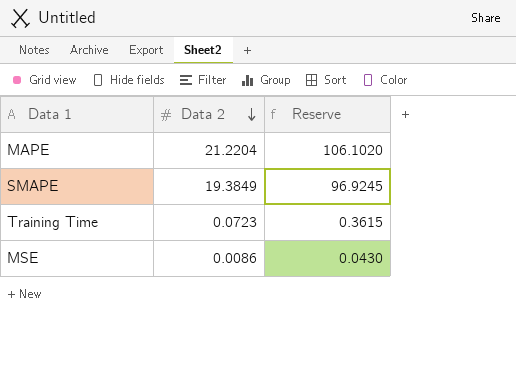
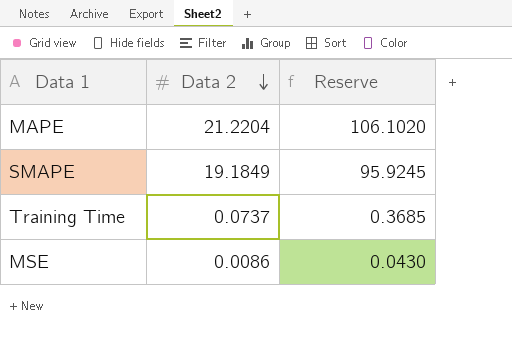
SMAPE | Data 2: 19.3849 -> 19.1849
SMAPE | Reserve: 96.9245 -> 95.9245
Training Time | Data 2: 0.0723 -> 0.0737
Training Time | Reserve: 0.3615 -> 0.3685

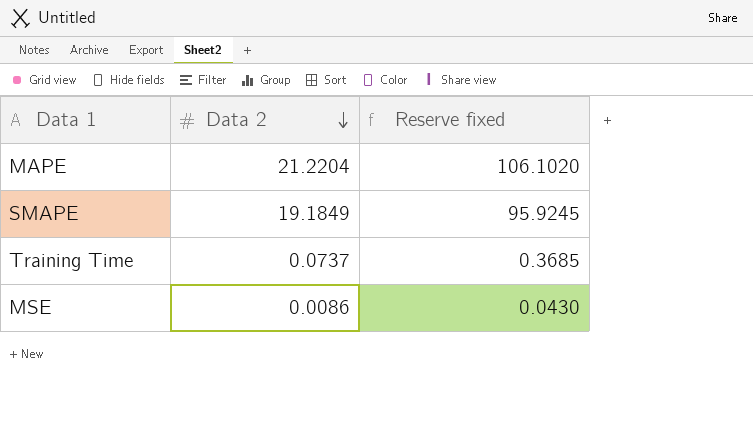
column name: Reserve -> Reserve fixed

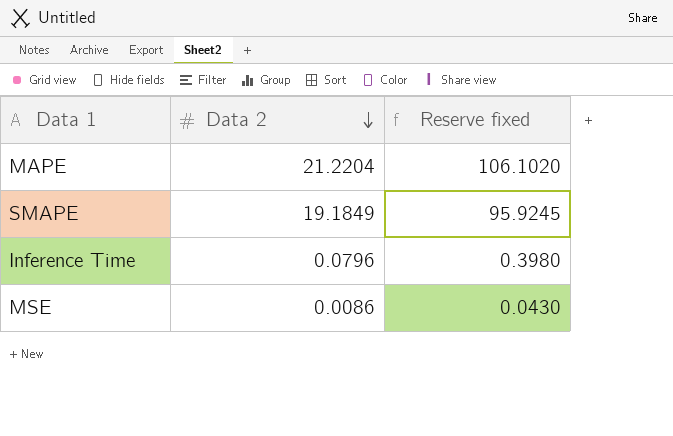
row Training Time: 0.0737 | 0.3685 -> none
row Inference Time: none -> 0.0796 | 0.3980

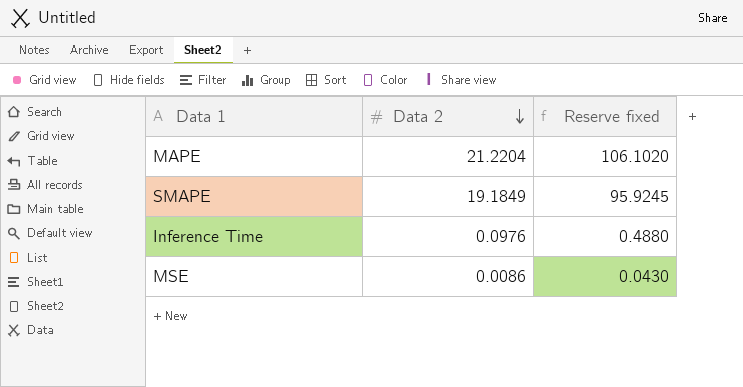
Inference Time | Data 2: 0.0796 -> 0.0976
Inference Time | Reserve fixed: 0.3980 -> 0.4880

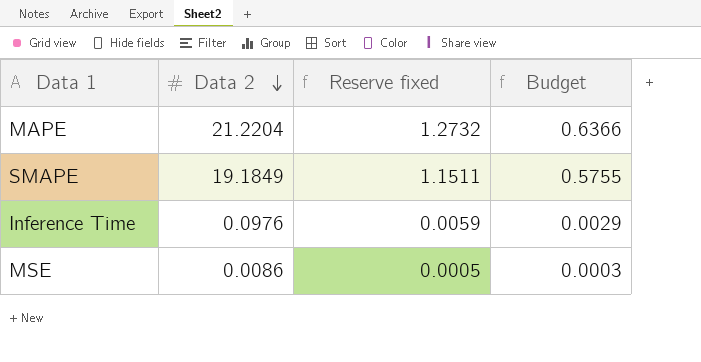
column Reserve fixed | formula: [Data 2] * 5 -> [Data 2] * 0.06
column Budget | formula: none -> [Data 2] * 0.03

